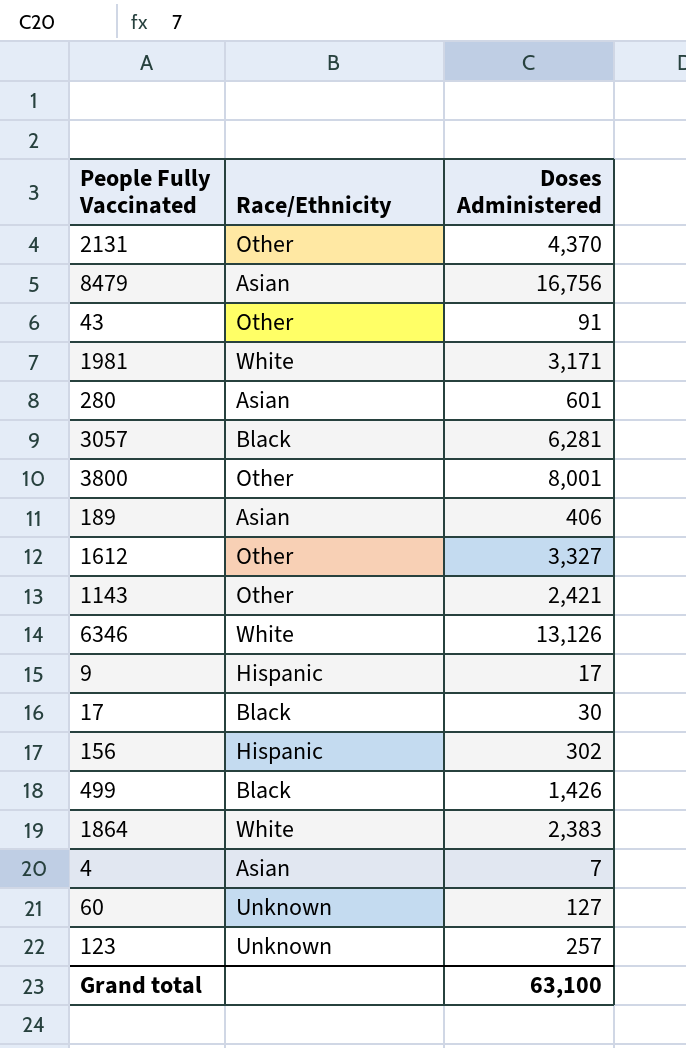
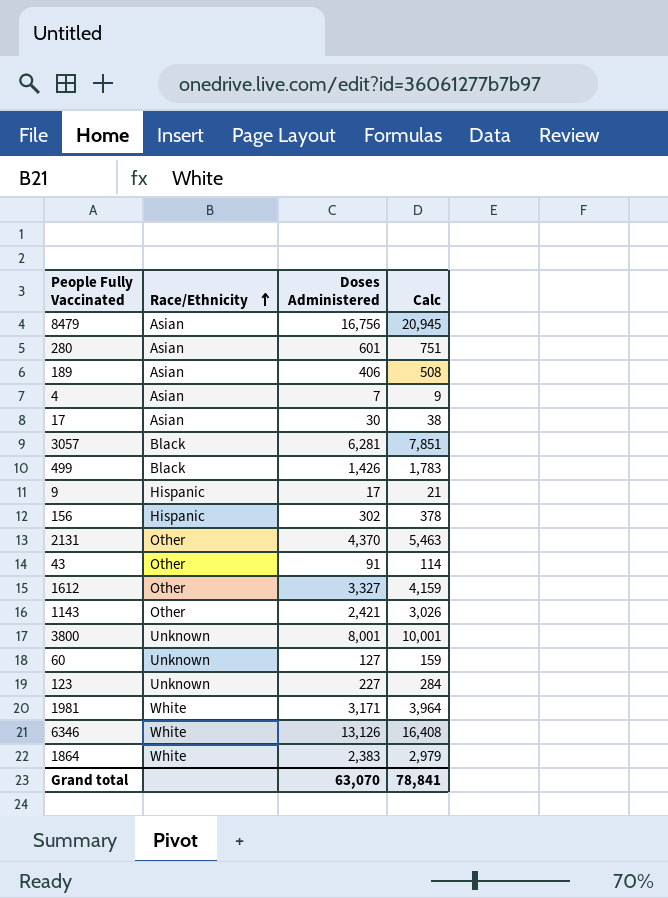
row order: none -> Race/Ethnicity ascending
column Calc | formula: none -> [Doses Administered] * 1.25
17 | Race/Ethnicity: Black -> Asian
3800 | Race/Ethnicity: Other -> Unknown
123 | Doses Administered: 257 -> 227
Grand total | Doses Administered: 63,100 -> 63,070

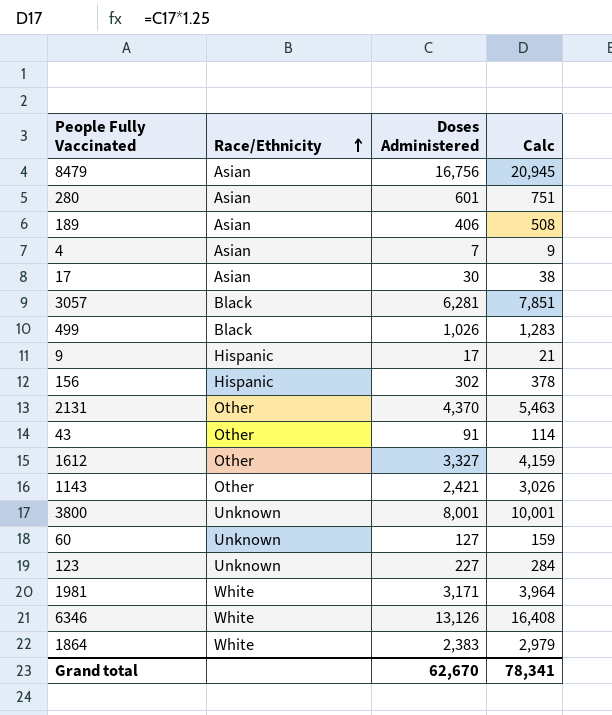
499 | Doses Administered: 1,426 -> 1,026
499 | Calc: 1,783 -> 1,283
Grand total | Doses Administered: 63,070 -> 62,670
Grand total | Calc: 78,841 -> 78,341

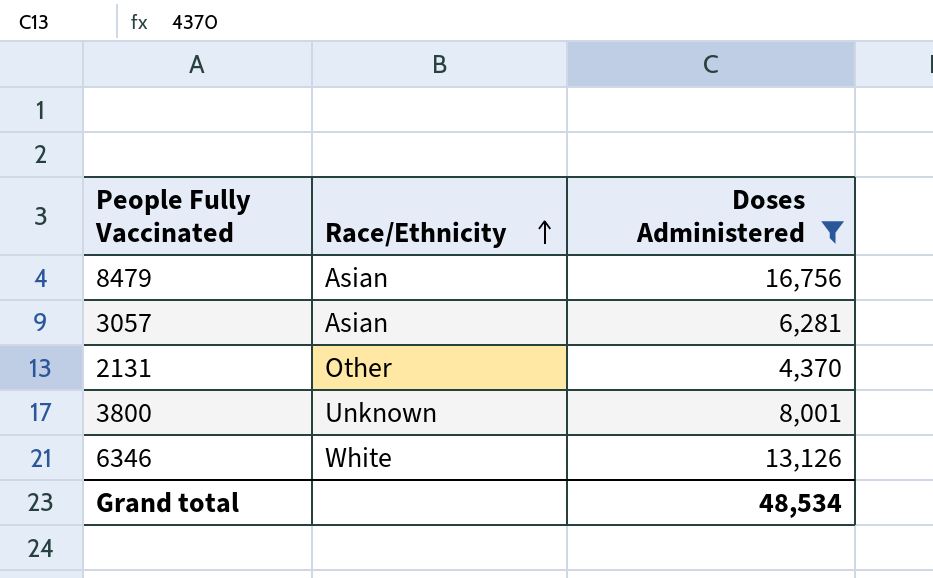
filter: none -> Doses Administered >= 4,370
column Calc | formula: [Doses Administered] * 1.25 -> none
3057 | Race/Ethnicity: Black -> Asian
Grand total | Doses Administered: 62,670 -> 48,534

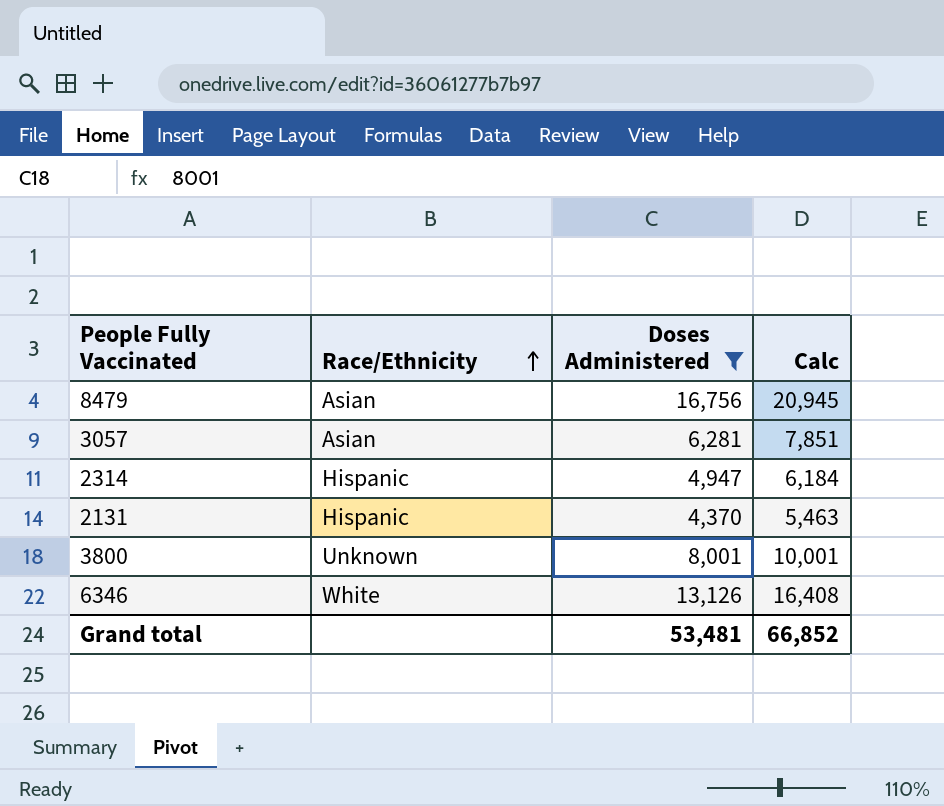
column Calc | formula: none -> [Doses Administered] * 1.25
row 2314: none -> Hispanic | 4,947 | 6,184
2131 | Race/Ethnicity: Other -> Hispanic
Grand total | Doses Administered: 48,534 -> 53,481

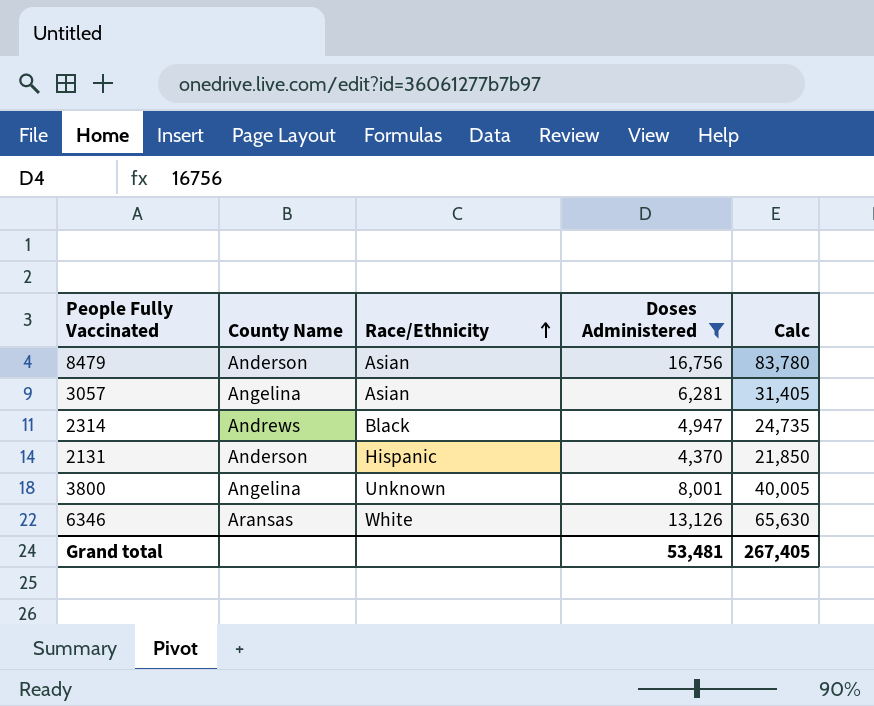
column County Name | position: none -> 2
column Calc | formula: [Doses Administered] * 1.25 -> [Doses Administered] * 5
2314 | Race/Ethnicity: Hispanic -> Black
Grand total | Calc: 66,852 -> 267,405

